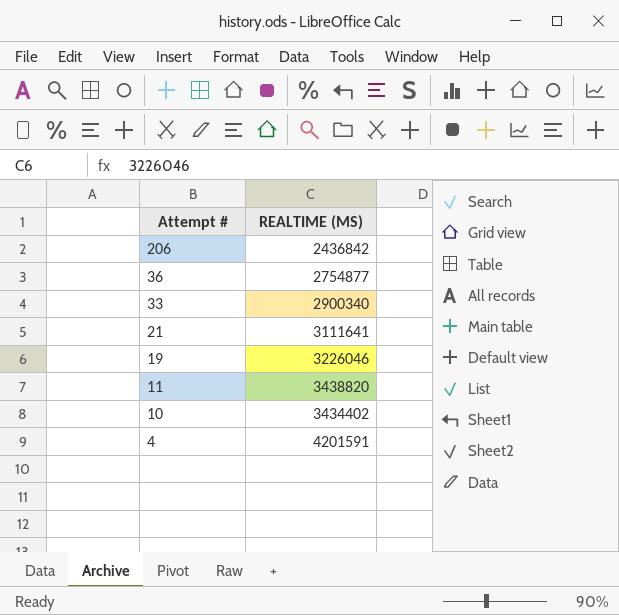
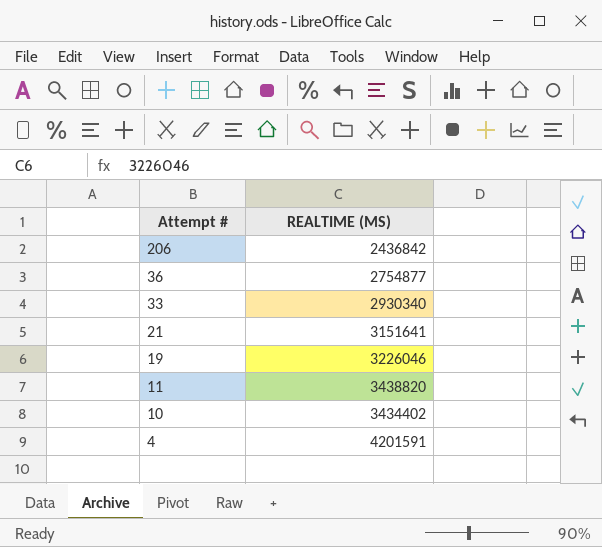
33 | REALTIME (MS): 2900340 -> 2930340
21 | REALTIME (MS): 3111641 -> 3151641

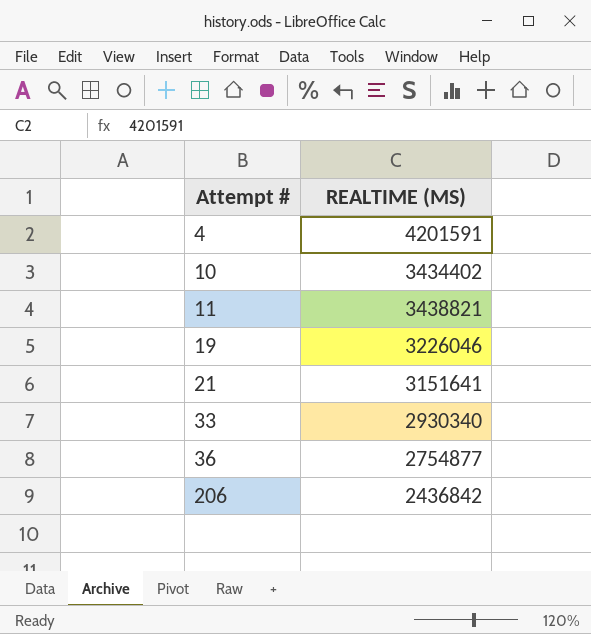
row order: Attempt # descending -> Attempt # ascending
11 | REALTIME (MS): 3438820 -> 3438821

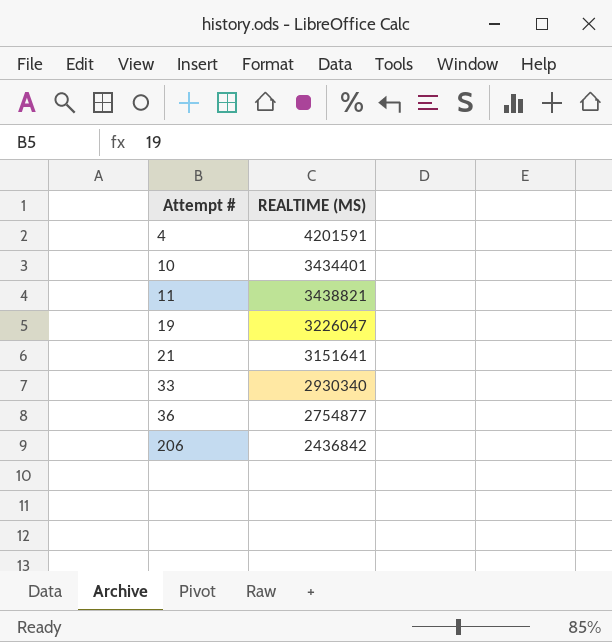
10 | REALTIME (MS): 3434402 -> 3434401
19 | REALTIME (MS): 3226046 -> 3226047

